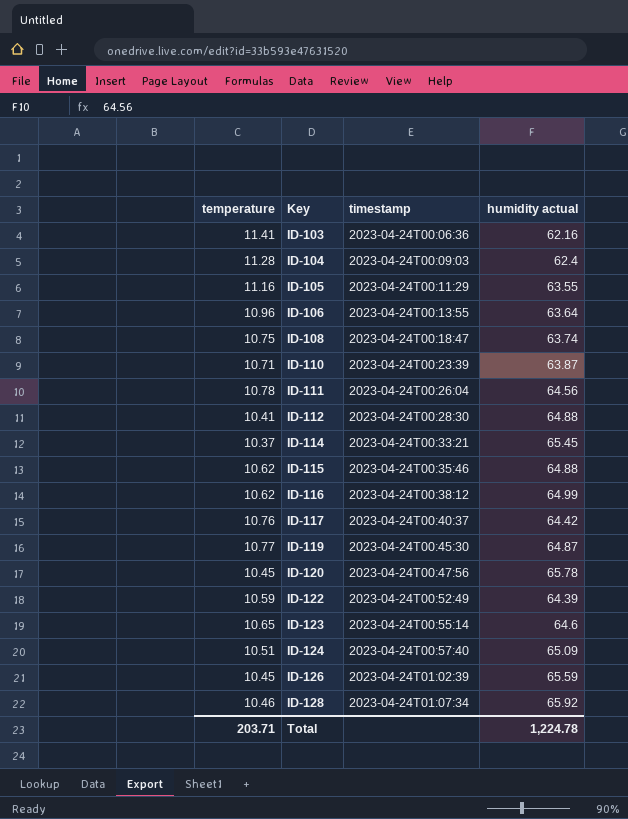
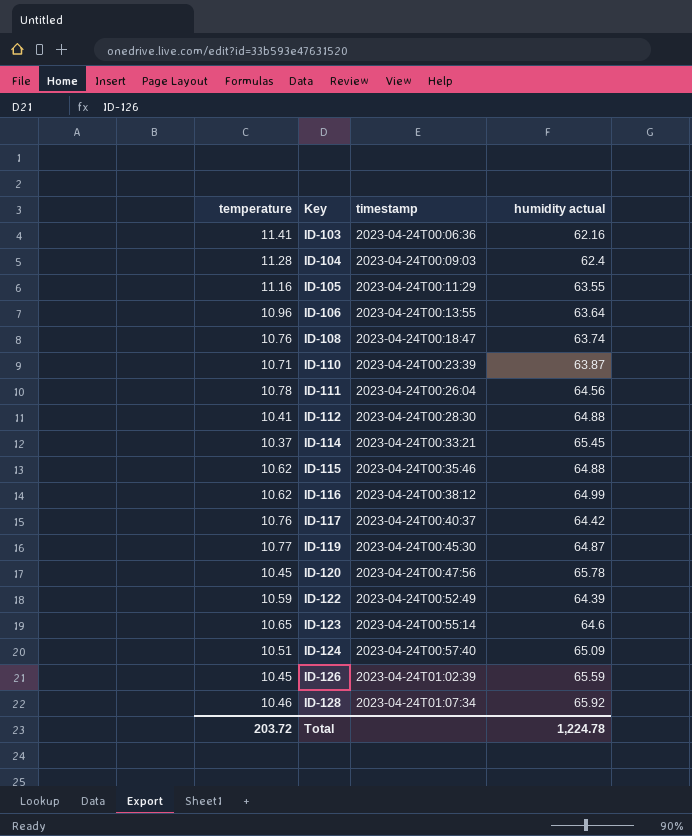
ID-108 | temperature: 10.75 -> 10.76
Total | temperature: 203.71 -> 203.72

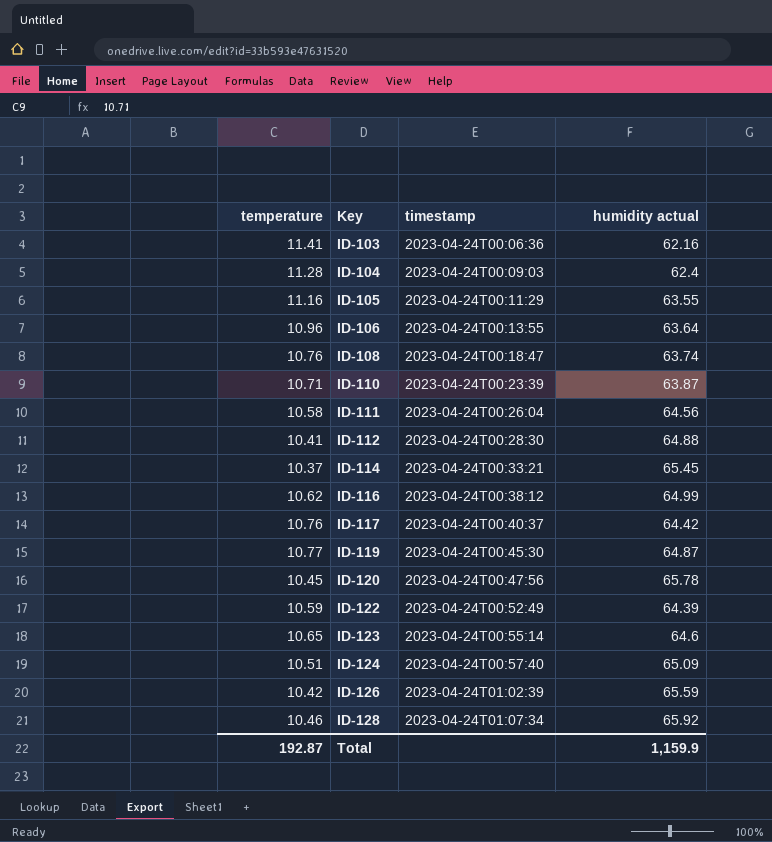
row ID-115: 10.62 | 2023-04-24T00:35:46 | 64.88 -> none
ID-111 | temperature: 10.78 -> 10.58
ID-126 | temperature: 10.45 -> 10.42
Total | temperature: 203.72 -> 192.87
Total | humidity actual: 1,224.78 -> 1,159.9

